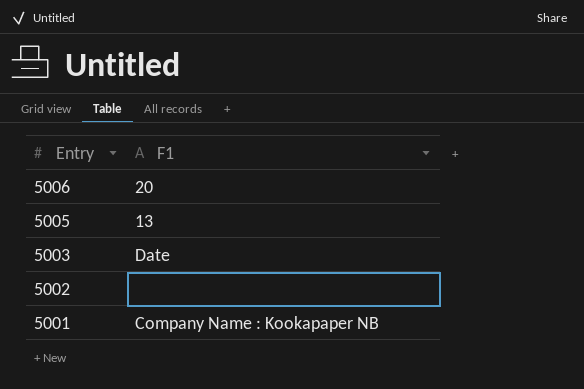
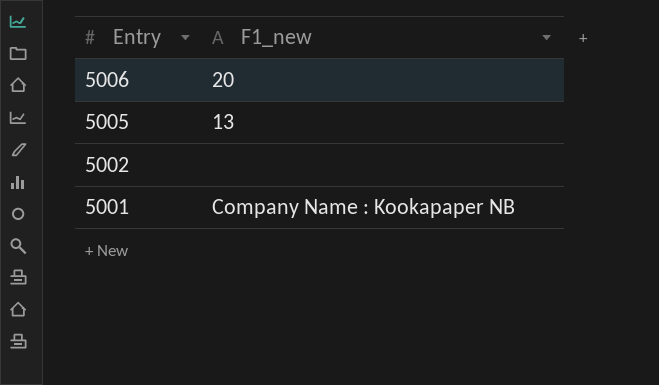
column name: F1 -> F1_new
row 5003: Date -> none

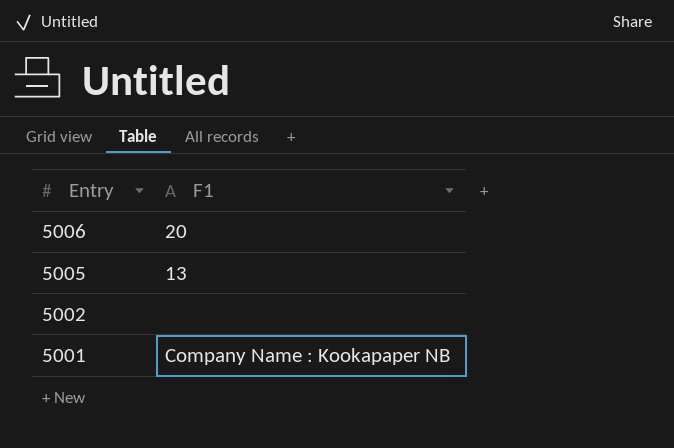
column name: F1_new -> F1

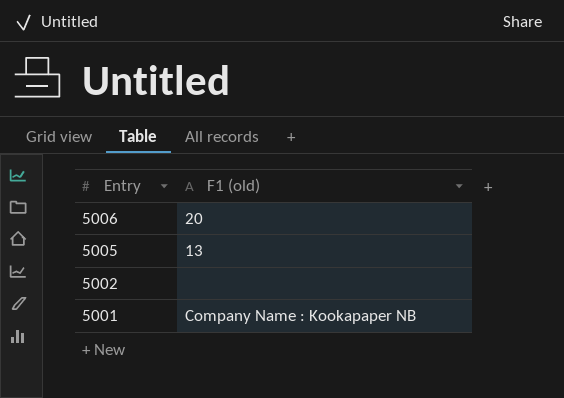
column name: F1 -> F1 (old)

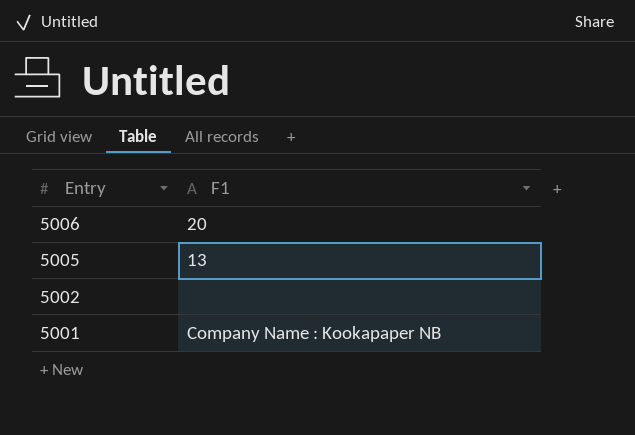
column name: F1 (old) -> F1

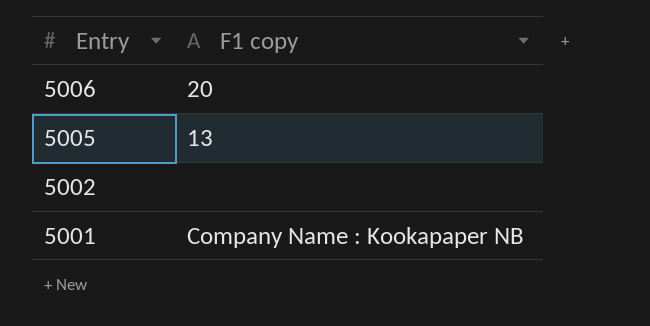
column name: F1 -> F1 copy

